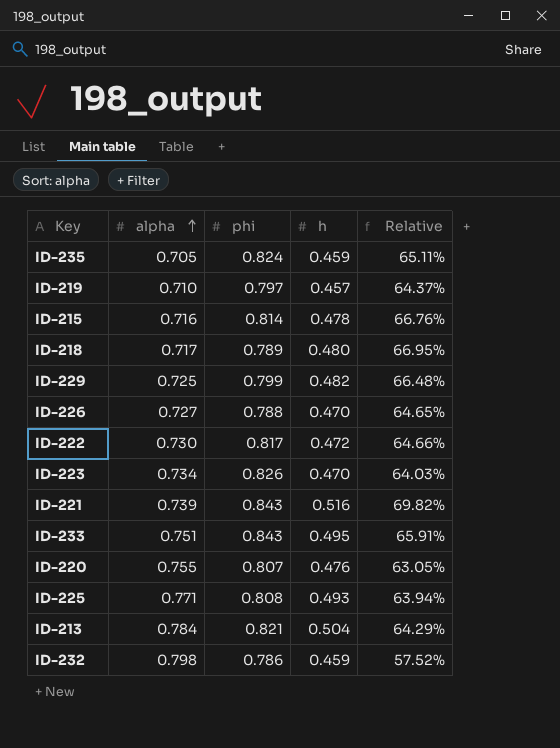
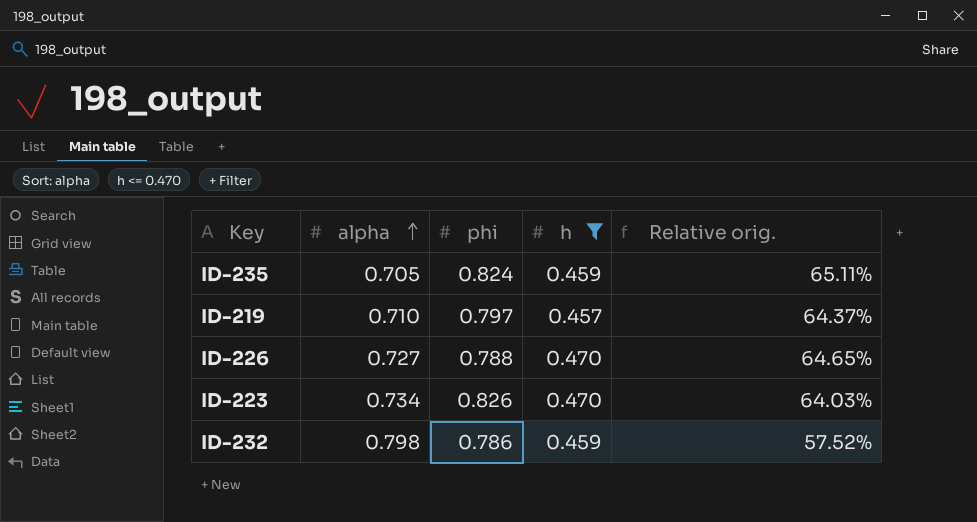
filter: none -> h <= 0.470
column name: Relative -> Relative orig.

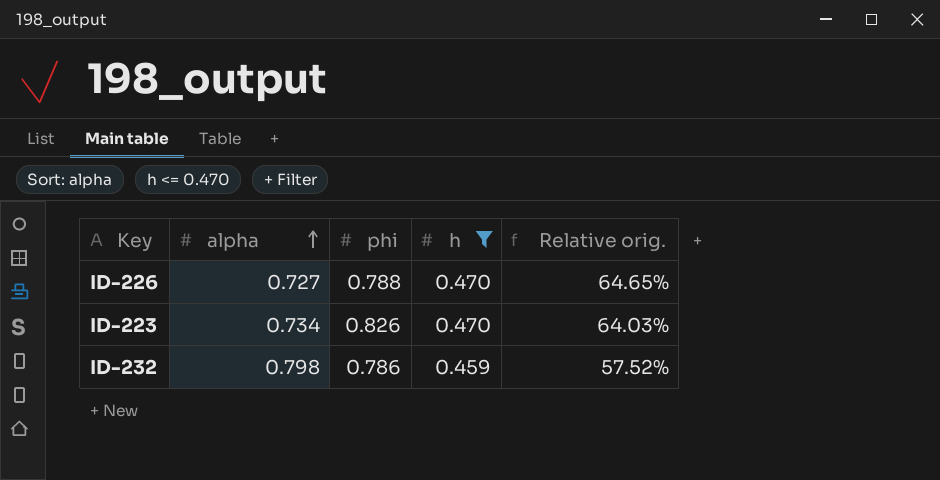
row ID-235: 0.705 | 0.824 | 0.459 | 65.11% -> none
row ID-219: 0.710 | 0.797 | 0.457 | 64.37% -> none

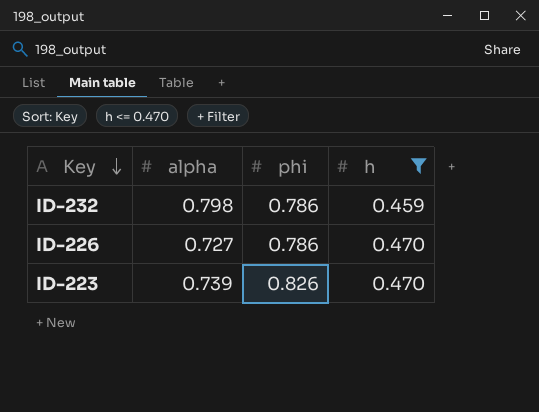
row order: alpha ascending -> Key descending
column Relative orig. | formula: [h] / [alpha] -> none
ID-226 | phi: 0.788 -> 0.786
ID-223 | alpha: 0.734 -> 0.739

